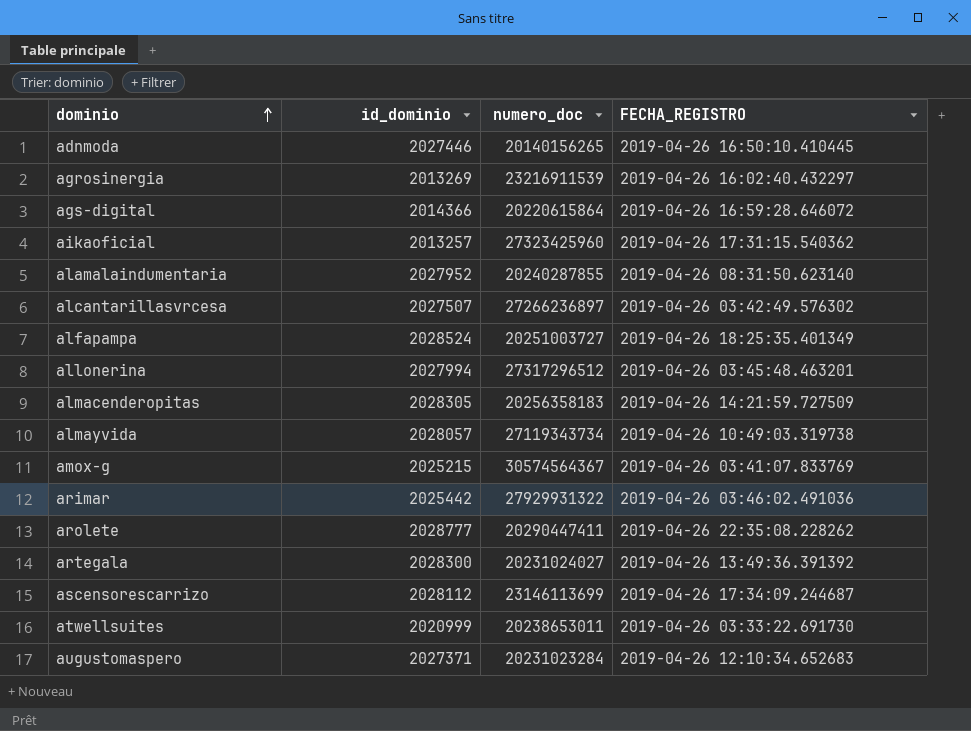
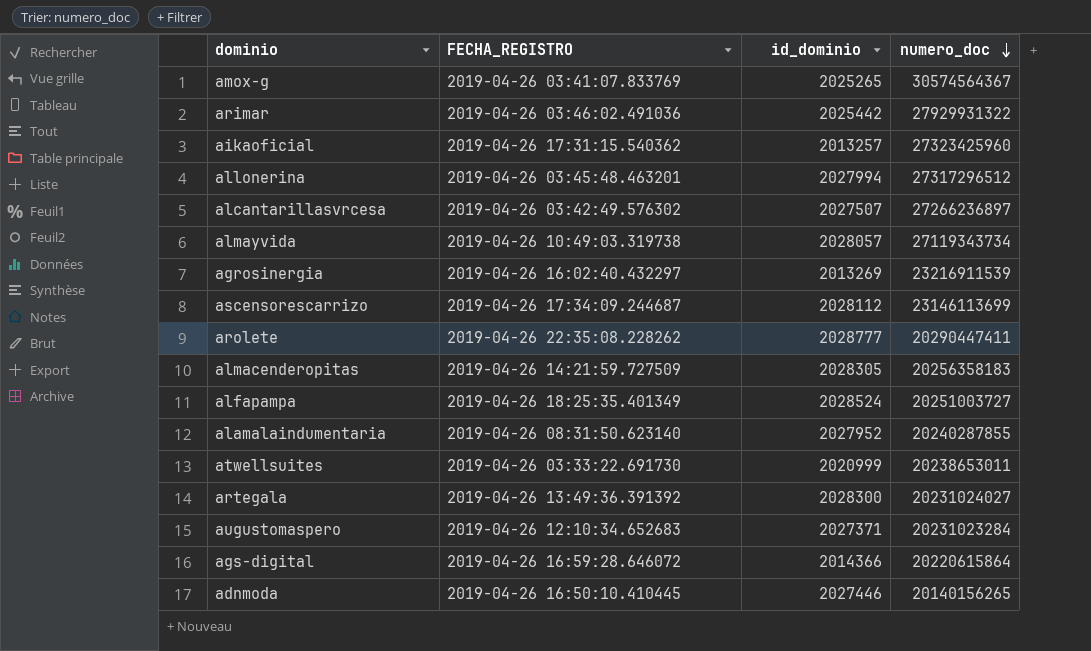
row order: dominio ascending -> numero_doc descending
column FECHA_REGISTRO | position: 4 -> 2
amox-g | id_dominio: 2025215 -> 2025265

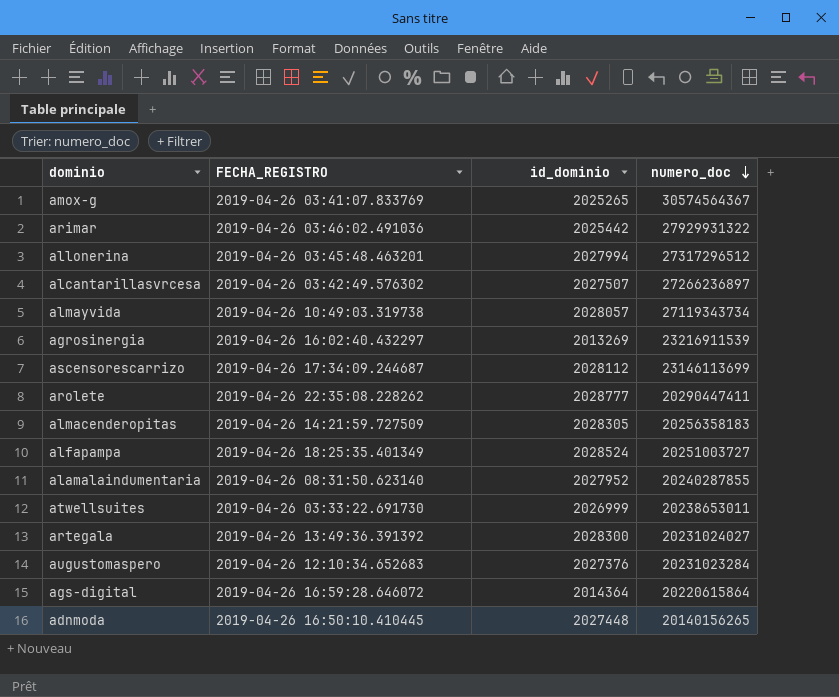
row aikaoficial: 2019-04-26 17:31:15.540362 | 2013257 | 27323425960 -> none
atwellsuites | id_dominio: 2020999 -> 2026999
augustomaspero | id_dominio: 2027371 -> 2027376
ags-digital | id_dominio: 2014366 -> 2014364
adnmoda | id_dominio: 2027446 -> 2027448

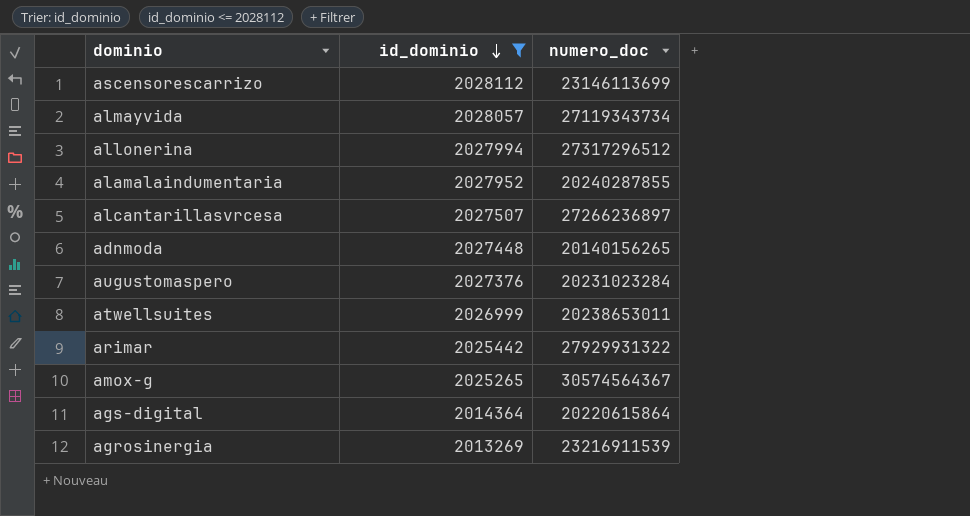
filter: none -> id_dominio <= 2028112
row order: numero_doc descending -> id_dominio descending
column FECHA_REGISTRO | position: 2 -> none

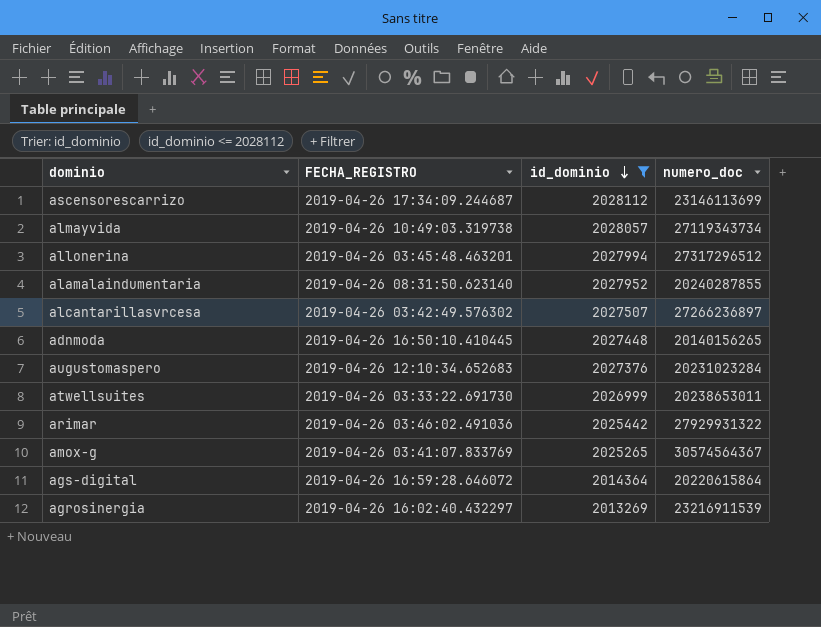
column FECHA_REGISTRO | position: none -> 2

